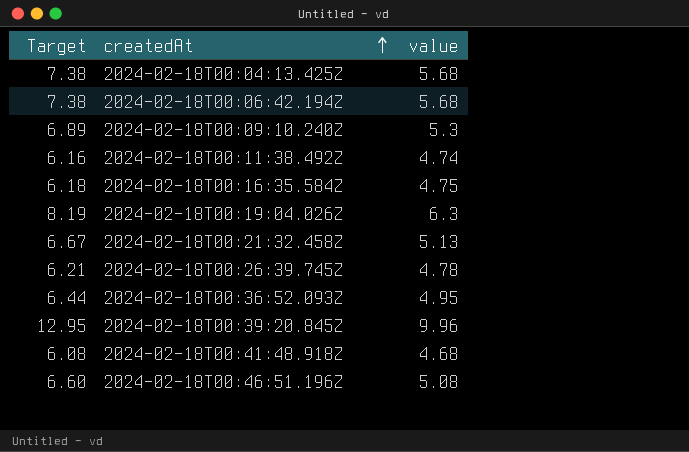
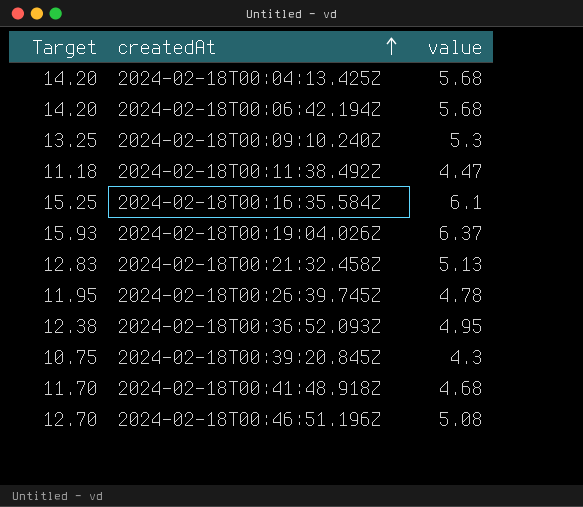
column Target | formula: [value] * 1.3 -> [value] * 2.5
2024-02-18T00:11:38.492Z | value: 4.74 -> 4.47
2024-02-18T00:16:35.584Z | value: 4.75 -> 6.1
2024-02-18T00:19:04.026Z | value: 6.3 -> 6.37
2024-02-18T00:39:20.845Z | value: 9.96 -> 4.3

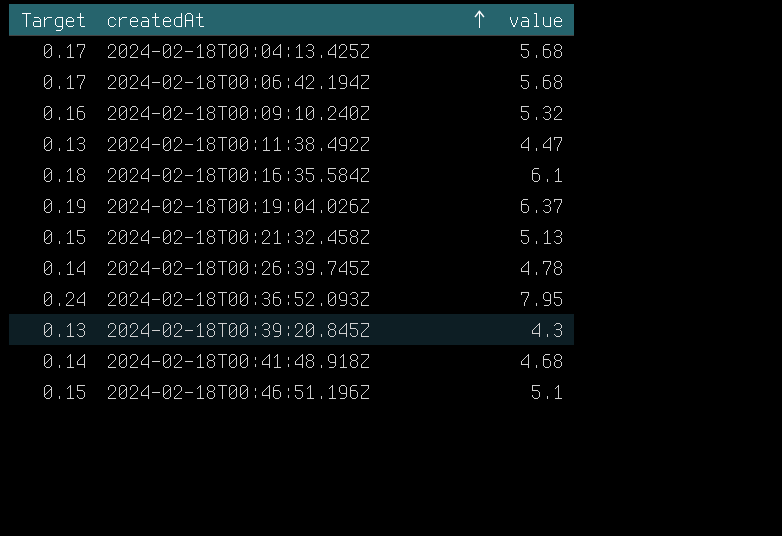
column Target | formula: [value] * 2.5 -> [value] * 0.03
2024-02-18T00:09:10.240Z | value: 5.3 -> 5.32
2024-02-18T00:36:52.093Z | value: 4.95 -> 7.95
2024-02-18T00:46:51.196Z | value: 5.08 -> 5.1

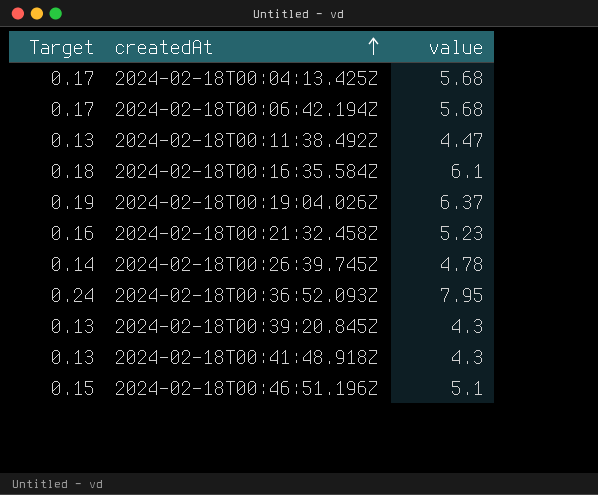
row 2024-02-18T00:09:10.240Z: 0.16 | 5.32 -> none
2024-02-18T00:21:32.458Z | Target: 0.15 -> 0.16
2024-02-18T00:21:32.458Z | value: 5.13 -> 5.23
2024-02-18T00:41:48.918Z | Target: 0.14 -> 0.13
2024-02-18T00:41:48.918Z | value: 4.68 -> 4.3

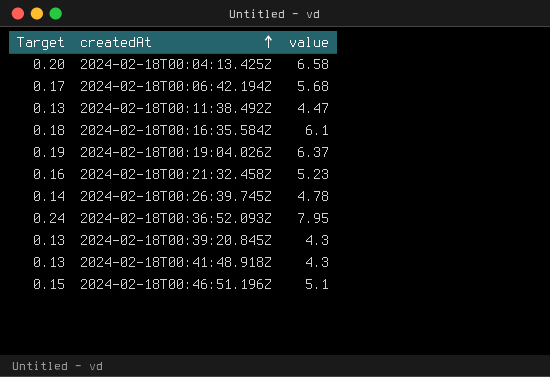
2024-02-18T00:04:13.425Z | Target: 0.17 -> 0.20
2024-02-18T00:04:13.425Z | value: 5.68 -> 6.58

